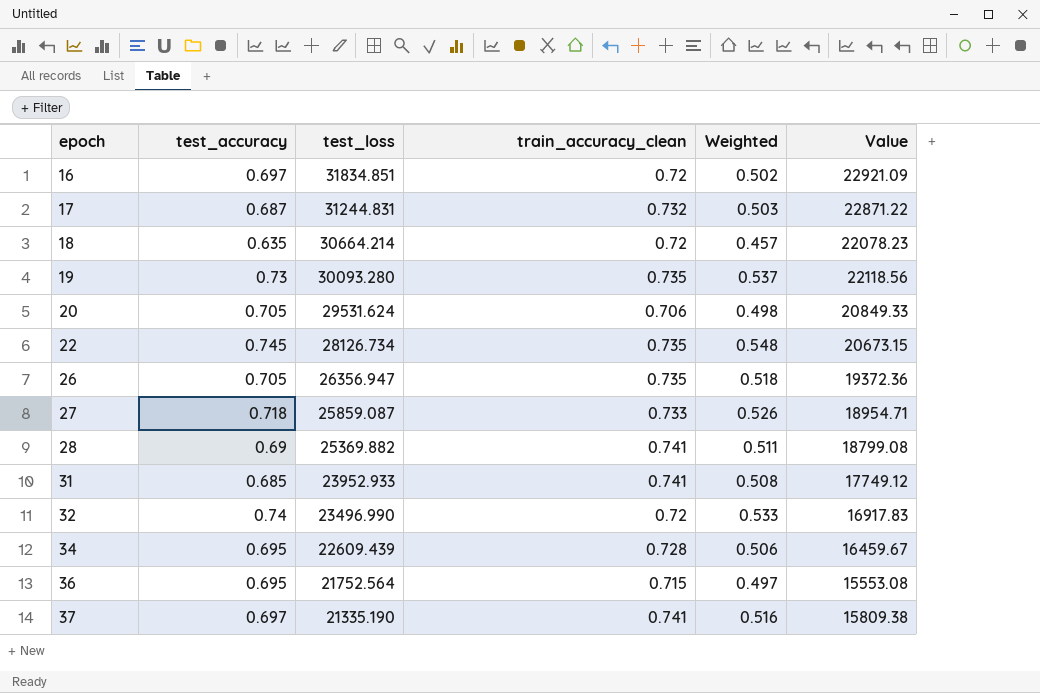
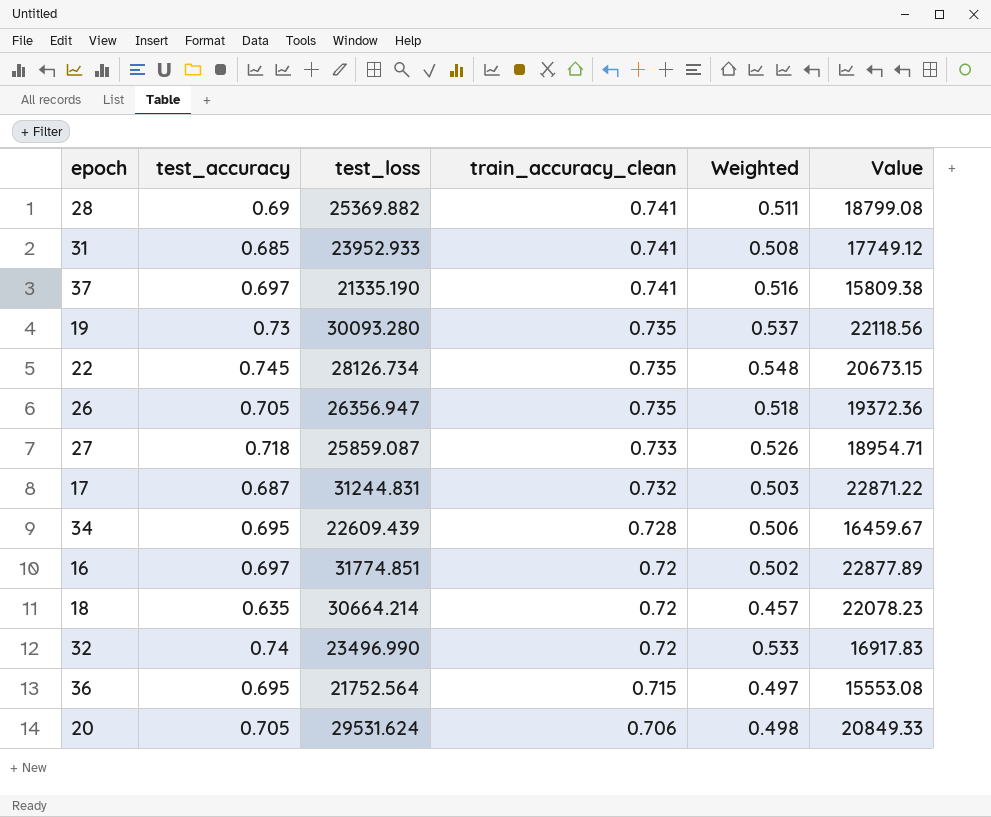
row order: epoch ascending -> train_accuracy_clean descending
16 | test_loss: 31834.851 -> 31774.851
16 | Value: 22921.09 -> 22877.89

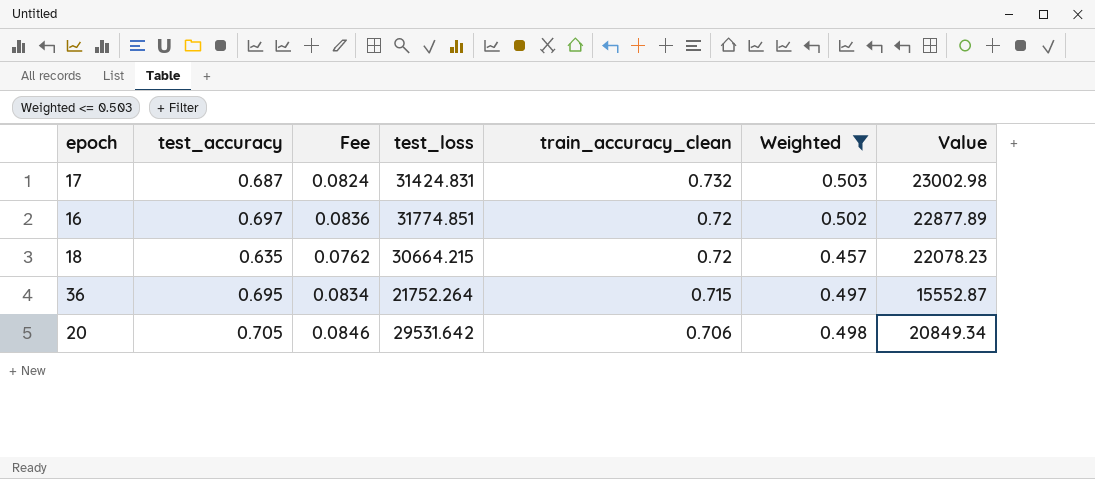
filter: none -> Weighted <= 0.503
column Fee | formula: none -> [test_accuracy] * 0.12
17 | test_loss: 31244.831 -> 31424.831
17 | Value: 22871.22 -> 23002.98
18 | test_loss: 30664.214 -> 30664.215
36 | test_loss: 21752.564 -> 21752.264
36 | Value: 15553.08 -> 15552.87
20 | test_loss: 29531.624 -> 29531.642
20 | Value: 20849.33 -> 20849.34

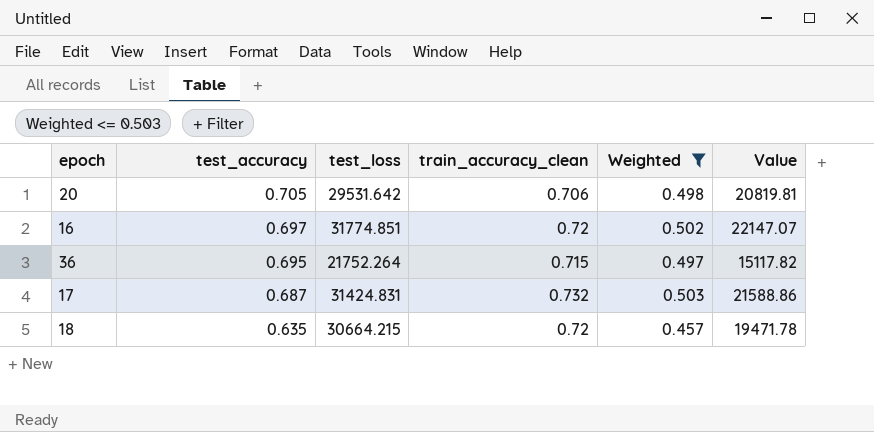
row order: train_accuracy_clean descending -> test_accuracy descending
column Fee | formula: [test_accuracy] * 0.12 -> none
column Value | formula: [test_loss] * [train_accuracy_clean] -> [test_accuracy] * [test_loss]

